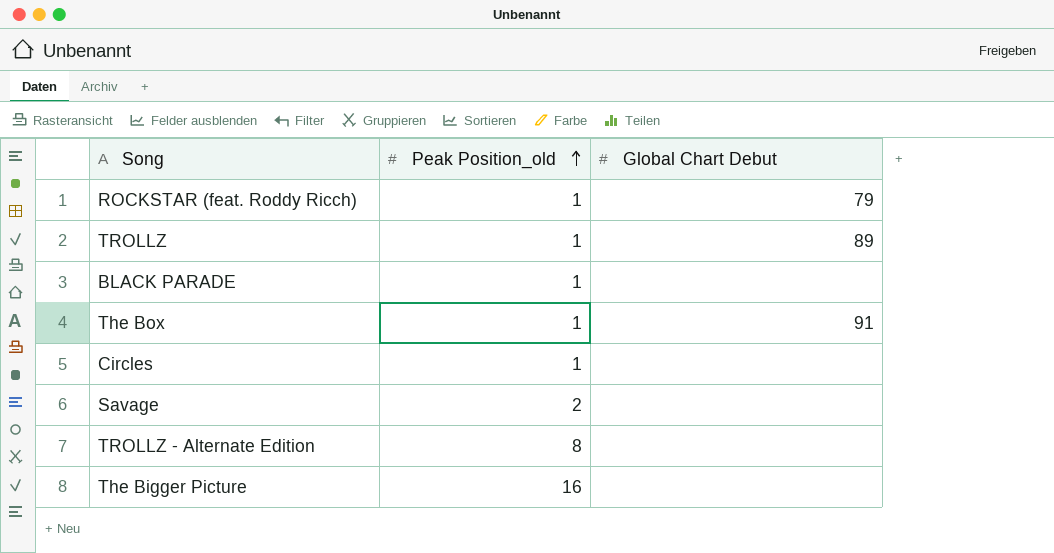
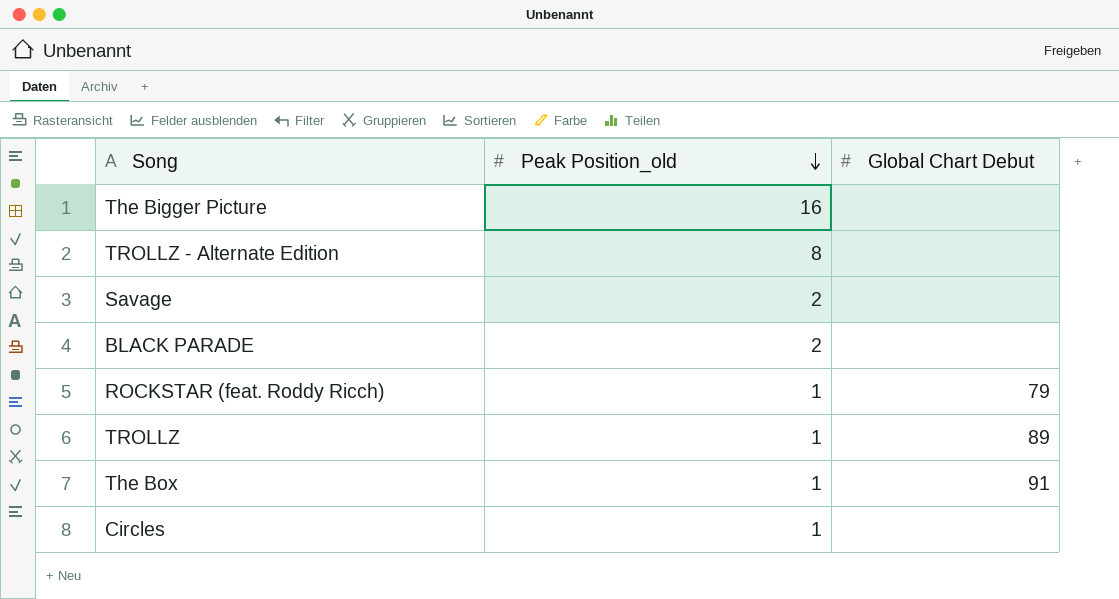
row order: Peak Position_old ascending -> Peak Position_old descending
BLACK PARADE | Peak Position_old: 1 -> 2

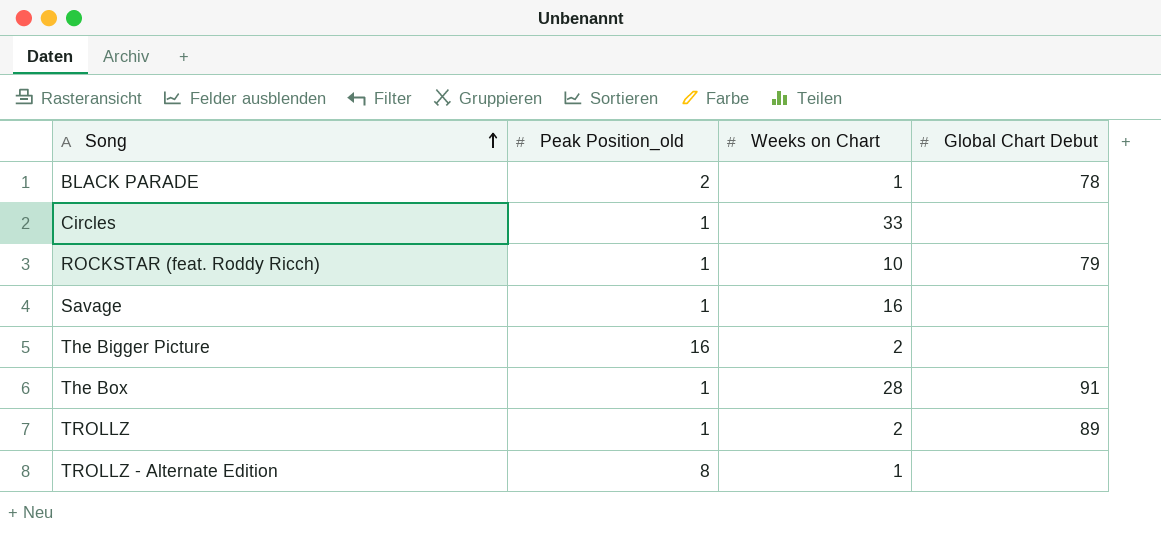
row order: Peak Position_old descending -> Song ascending
column Weeks on Chart | position: none -> 3
BLACK PARADE | Global Chart Debut: none -> 78
Savage | Peak Position_old: 2 -> 1

